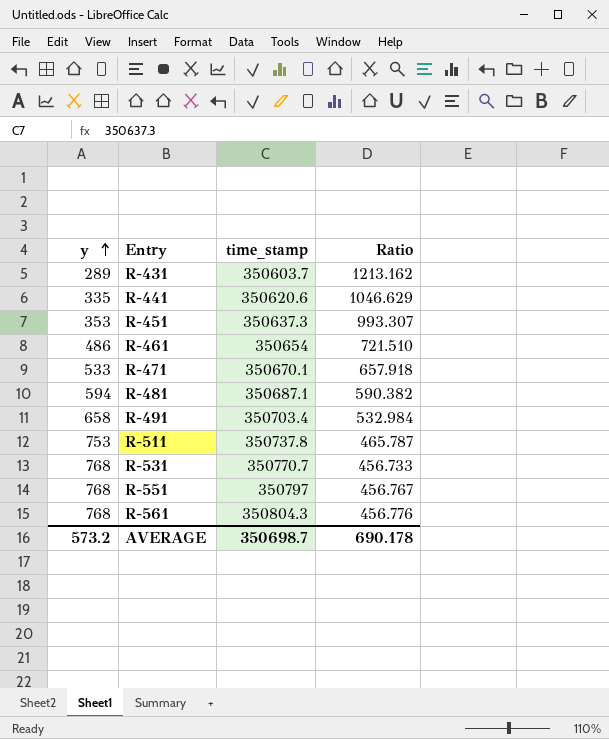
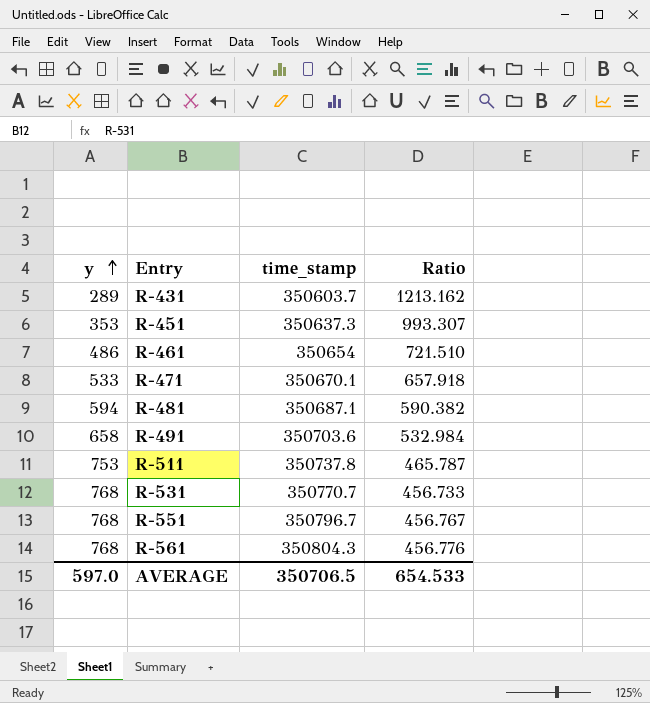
row R-441: 335 | 350620.6 | 1046.629 -> none
R-491 | time_stamp: 350703.4 -> 350703.6
R-551 | time_stamp: 350797 -> 350796.7
AVERAGE | y: 573.2 -> 597.0
AVERAGE | time_stamp: 350698.7 -> 350706.5
AVERAGE | Ratio: 690.178 -> 654.533

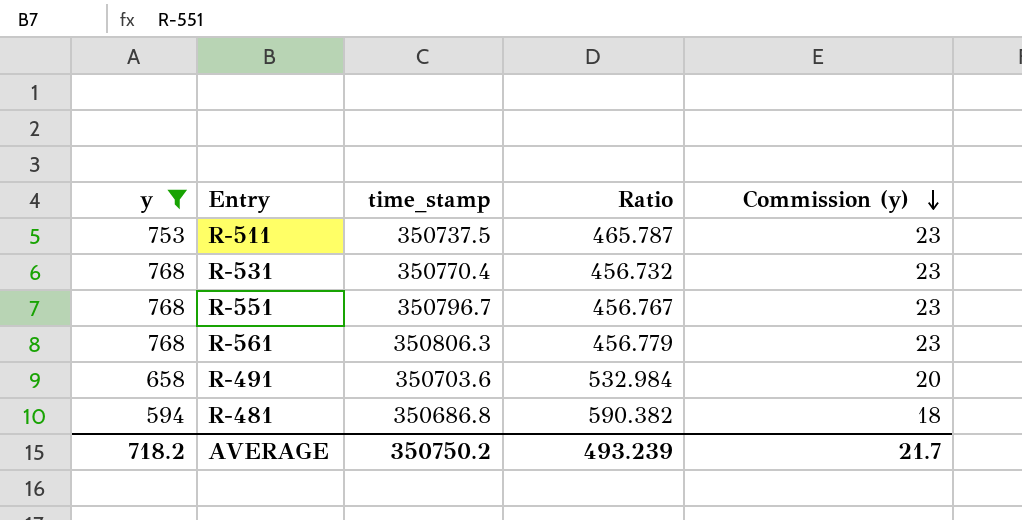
filter: none -> y >= 594
row order: y ascending -> Commission (y) descending
column Commission (y) | formula: none -> [y] * 0.03
R-511 | time_stamp: 350737.8 -> 350737.5
R-531 | time_stamp: 350770.7 -> 350770.4
R-531 | Ratio: 456.733 -> 456.732
R-561 | time_stamp: 350804.3 -> 350806.3
R-561 | Ratio: 456.776 -> 456.779
R-481 | time_stamp: 350687.1 -> 350686.8
AVERAGE | y: 597.0 -> 718.2
AVERAGE | time_stamp: 350706.5 -> 350750.2
AVERAGE | Ratio: 654.533 -> 493.239

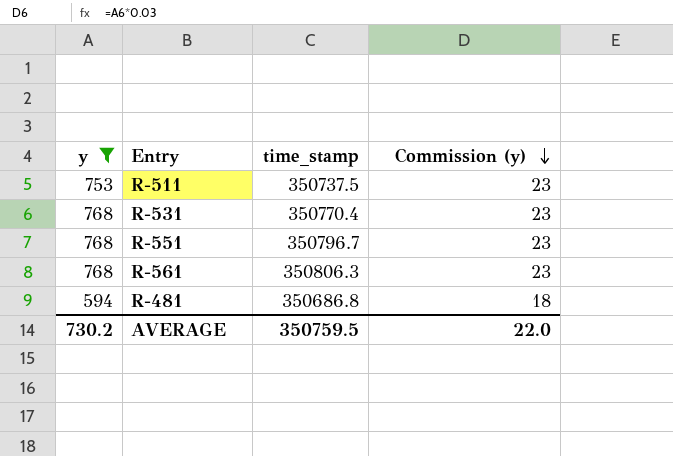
column Ratio | formula: [time_stamp] / [y] -> none
row R-491: 658 | 350703.6 | 532.984 | 20 -> none
AVERAGE | y: 718.2 -> 730.2
AVERAGE | time_stamp: 350750.2 -> 350759.5
AVERAGE | Commission (y): 21.7 -> 22.0

